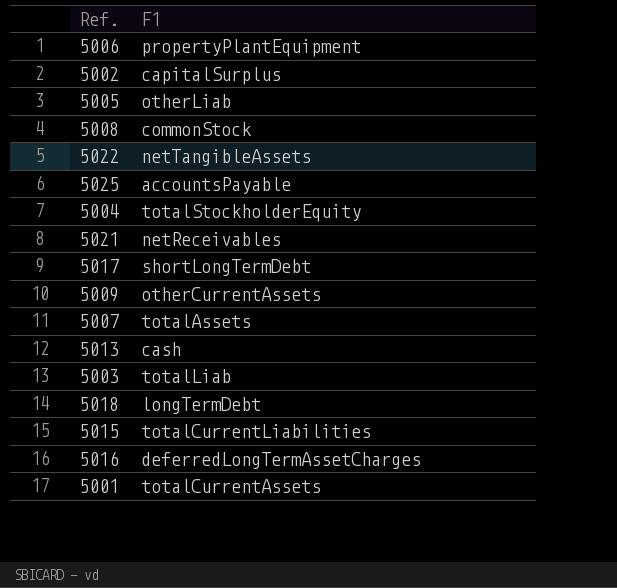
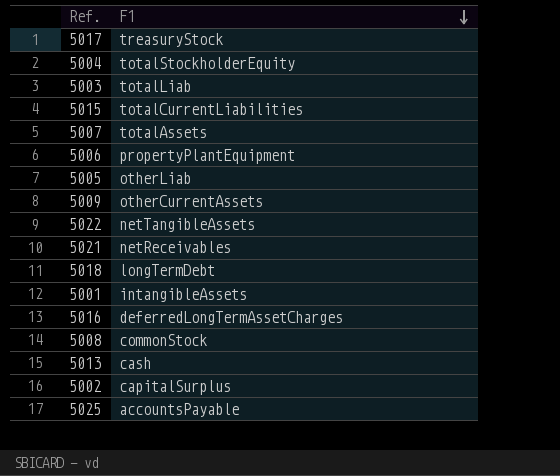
row order: none -> F1 descending
5017 | F1: shortLongTermDebt -> treasuryStock
5001 | F1: totalCurrentAssets -> intangibleAssets

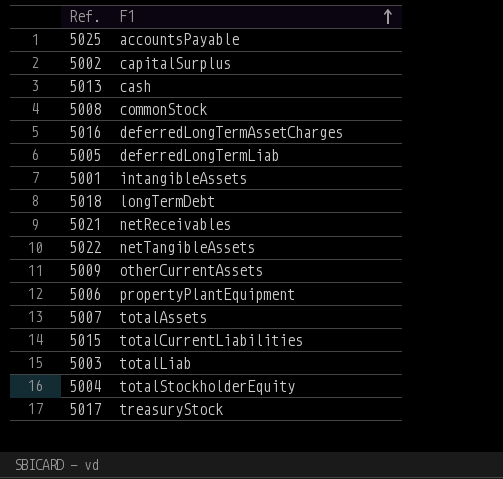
row order: F1 descending -> F1 ascending
5005 | F1: otherLiab -> deferredLongTermLiab

